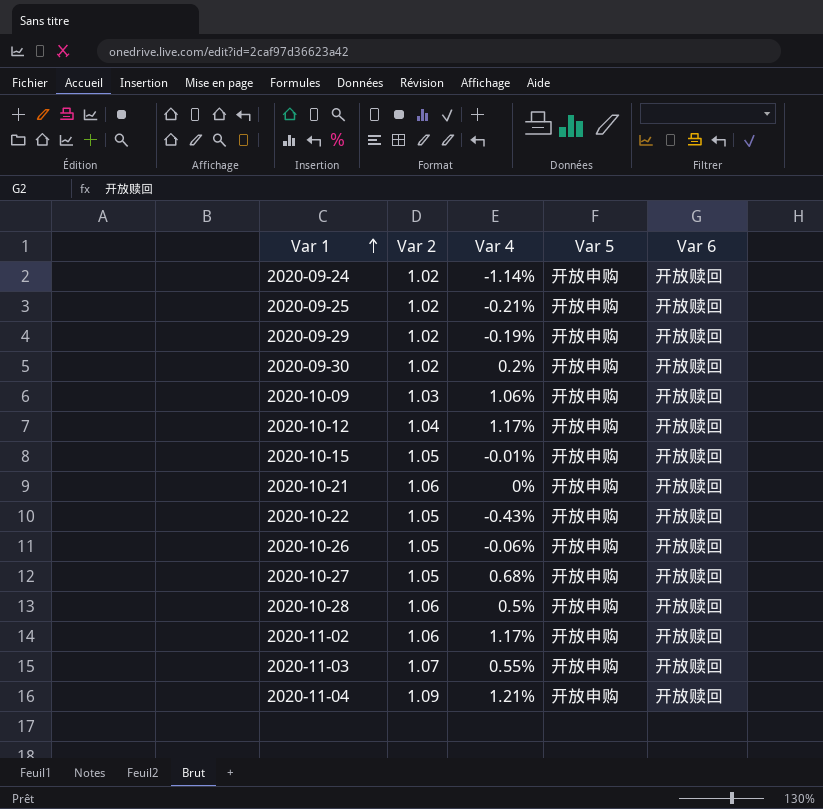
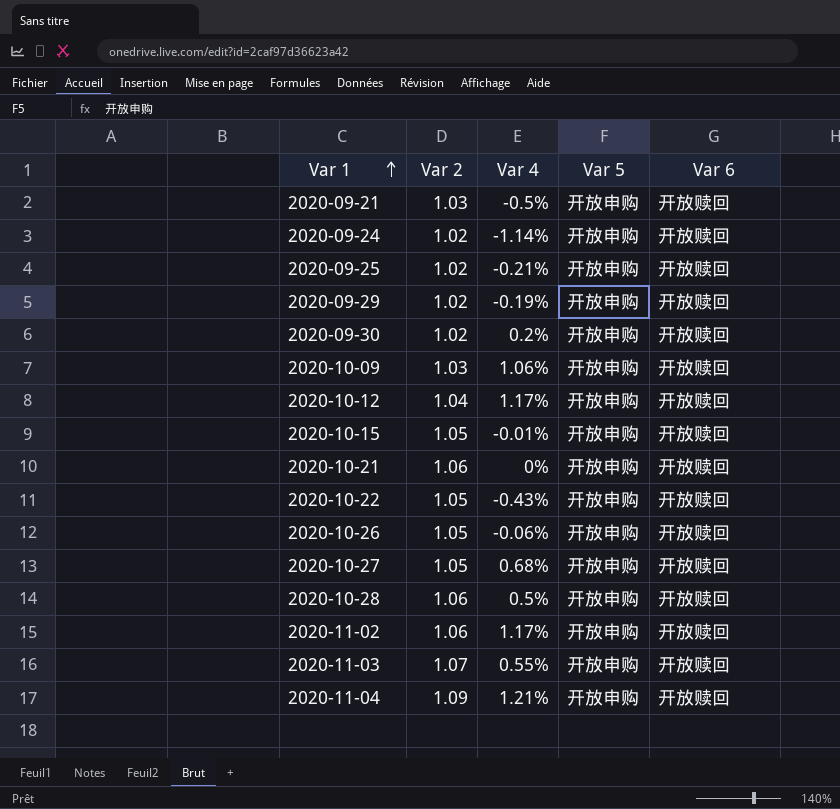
row 2020-09-21: none -> 1.03 | -0.5% | 开放申购 | 开放赎回

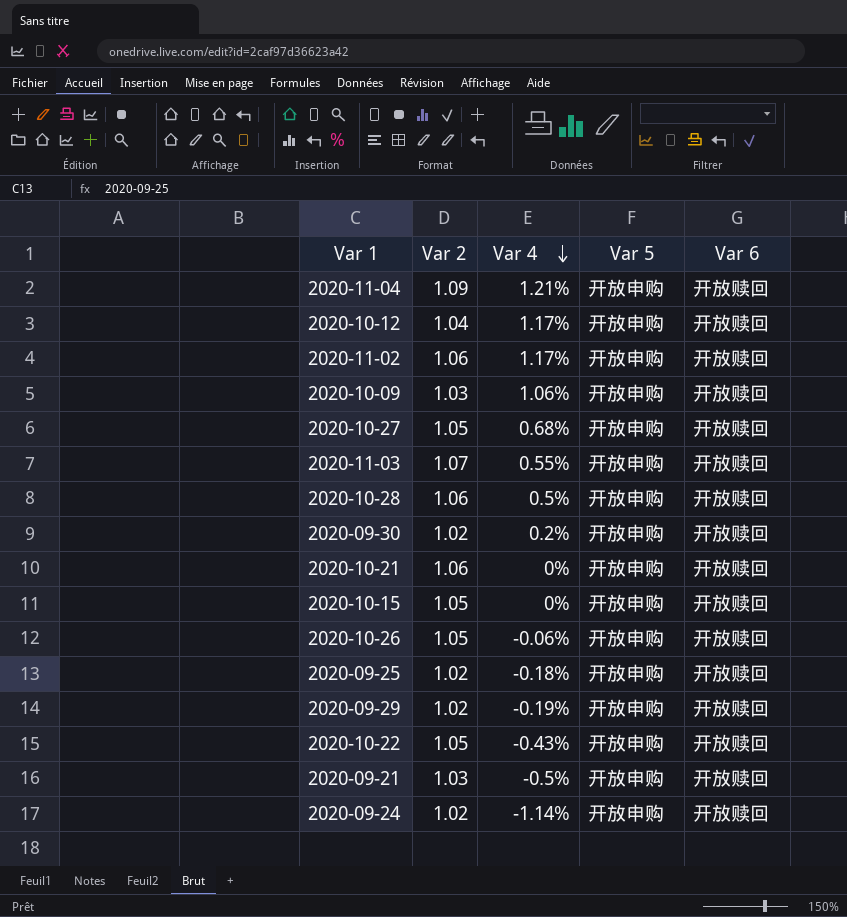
row order: Var 1 ascending -> Var 4 descending
2020-10-15 | Var 4: -0.01% -> 0%
2020-09-25 | Var 4: -0.21% -> -0.18%

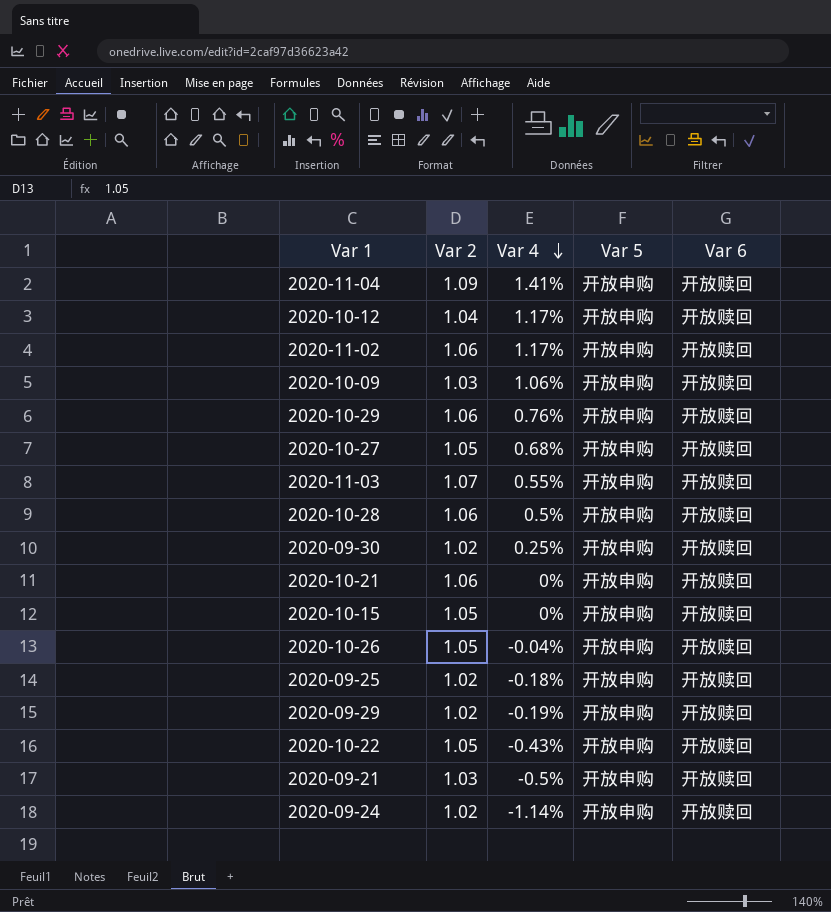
2020-11-04 | Var 4: 1.21% -> 1.41%
row 2020-10-29: none -> 1.06 | 0.76% | 开放申购 | 开放赎回
2020-09-30 | Var 4: 0.2% -> 0.25%
2020-10-26 | Var 4: -0.06% -> -0.04%

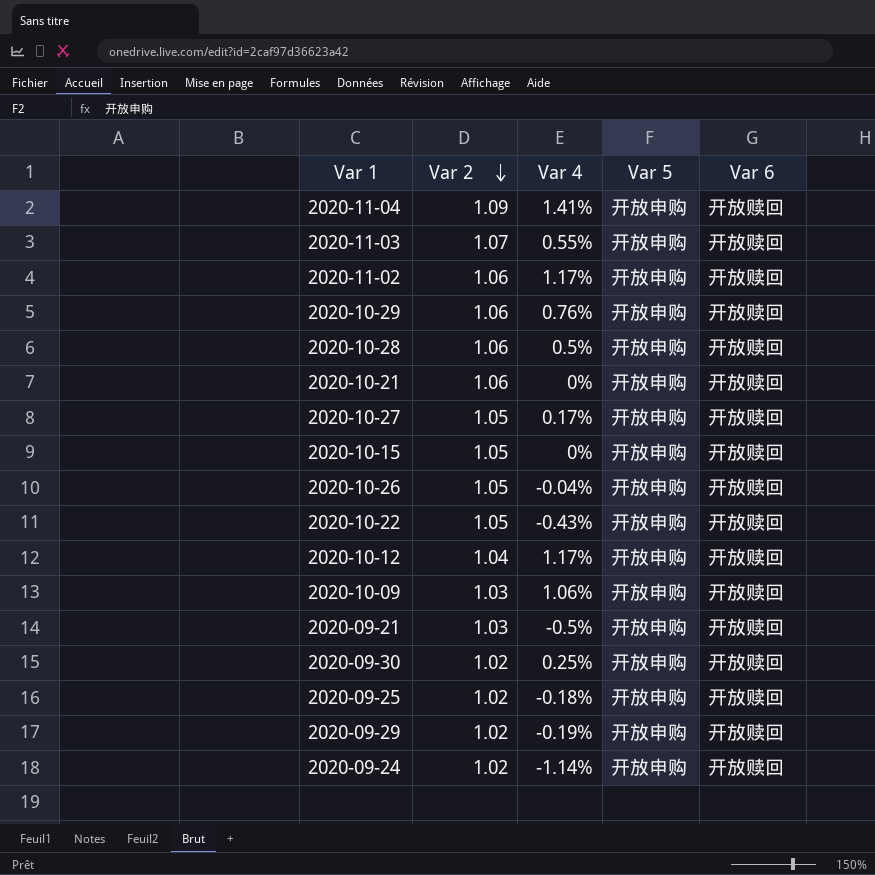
row order: Var 4 descending -> Var 2 descending
2020-10-27 | Var 4: 0.68% -> 0.17%

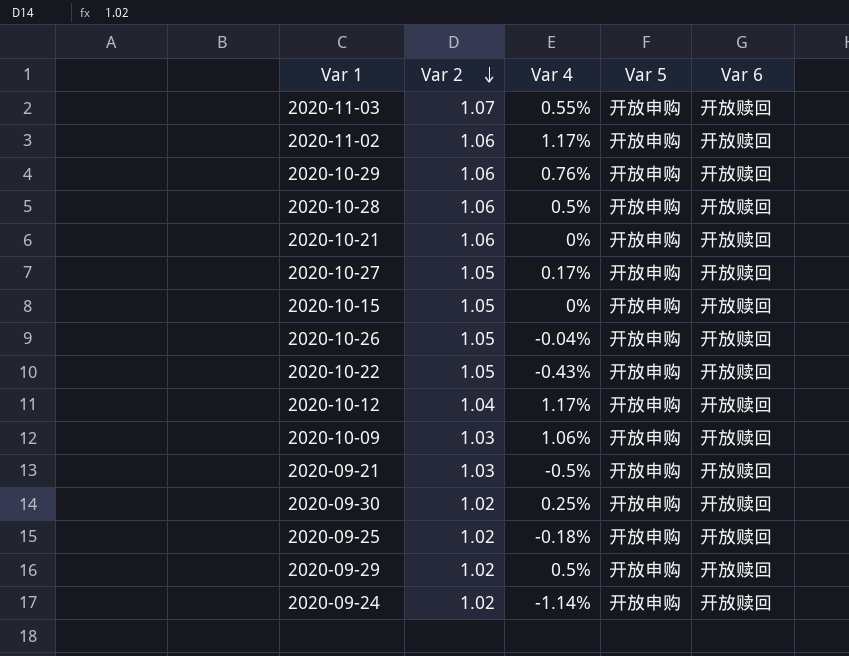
row 2020-11-04: 1.09 | 1.41% | 开放申购 | 开放赎回 -> none
2020-09-29 | Var 4: -0.19% -> 0.5%

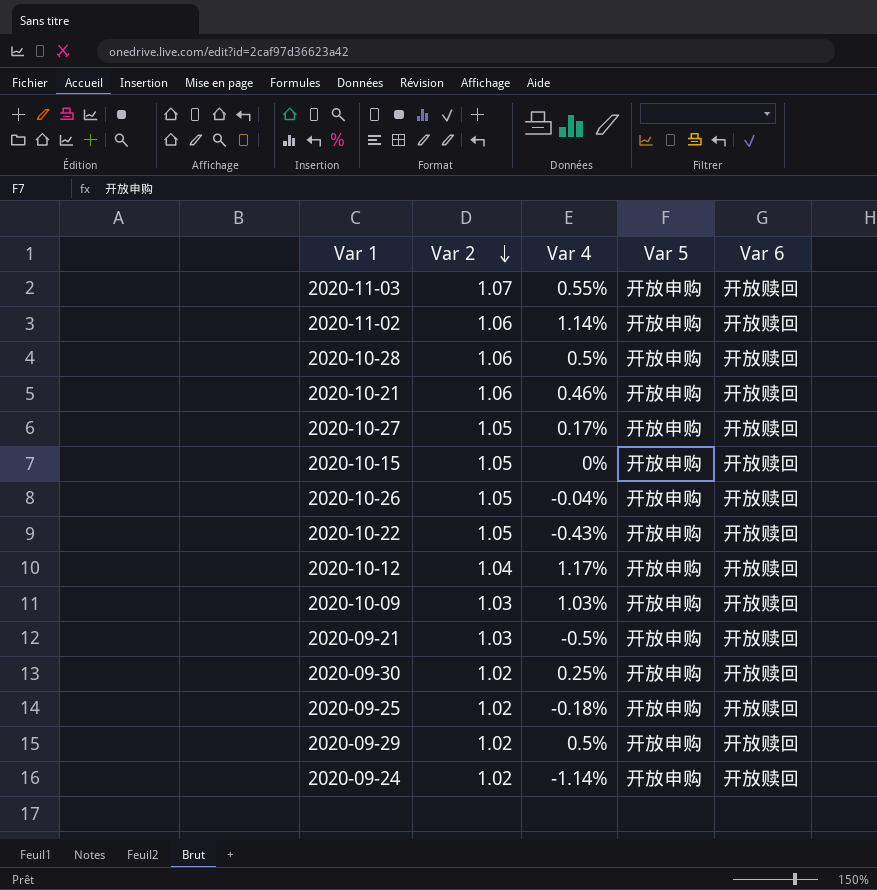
row 2020-10-29: 1.06 | 0.76% | 开放申购 | 开放赎回 -> none
2020-11-02 | Var 4: 1.17% -> 1.14%
2020-10-21 | Var 4: 0% -> 0.46%
2020-10-09 | Var 4: 1.06% -> 1.03%

